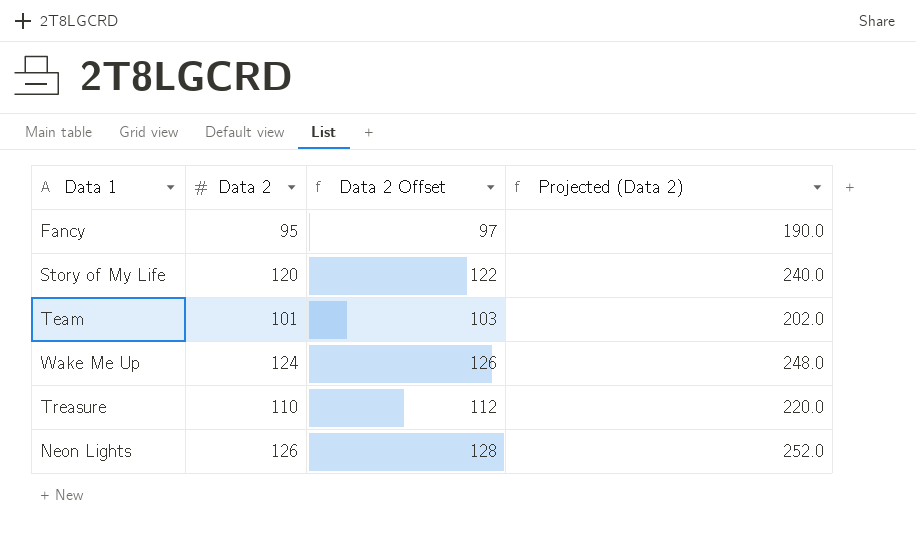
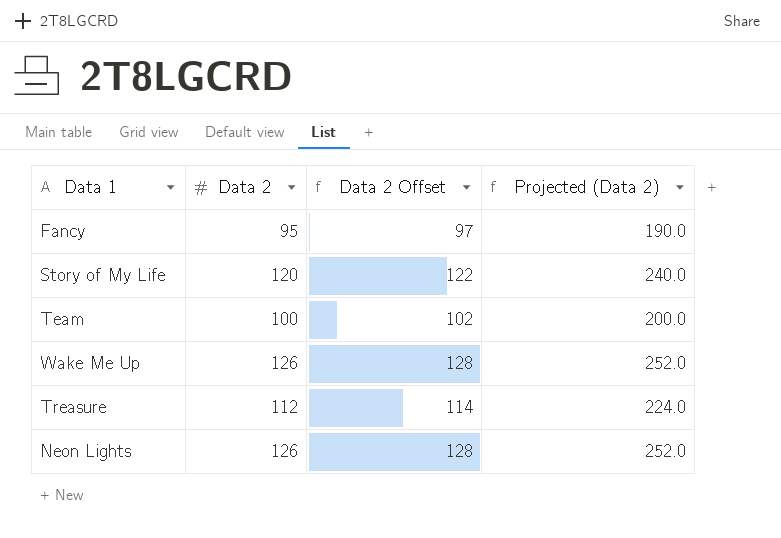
Team | Data 2: 101 -> 100
Team | Data 2 Offset: 103 -> 102
Team | Projected (Data 2): 202.0 -> 200.0
Wake Me Up | Data 2: 124 -> 126
Wake Me Up | Data 2 Offset: 126 -> 128
Wake Me Up | Projected (Data 2): 248.0 -> 252.0
Treasure | Data 2: 110 -> 112
Treasure | Data 2 Offset: 112 -> 114
Treasure | Projected (Data 2): 220.0 -> 224.0

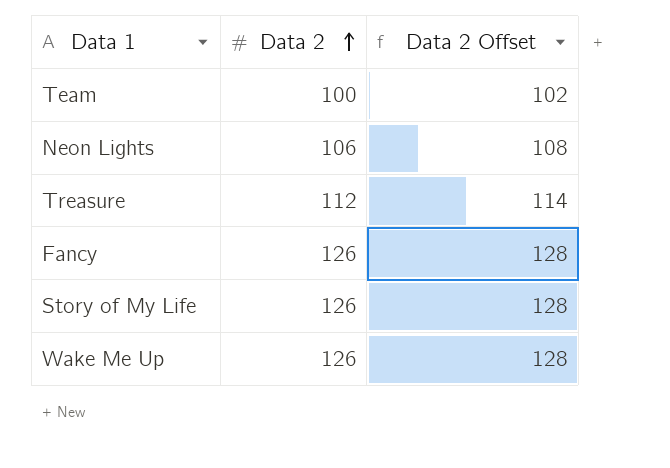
row order: none -> Data 2 ascending
column Projected (Data 2) | formula: [Data 2] * 2 -> none
Neon Lights | Data 2: 126 -> 106
Neon Lights | Data 2 Offset: 128 -> 108
Fancy | Data 2: 95 -> 126
Fancy | Data 2 Offset: 97 -> 128
Story of My Life | Data 2: 120 -> 126
Story of My Life | Data 2 Offset: 122 -> 128

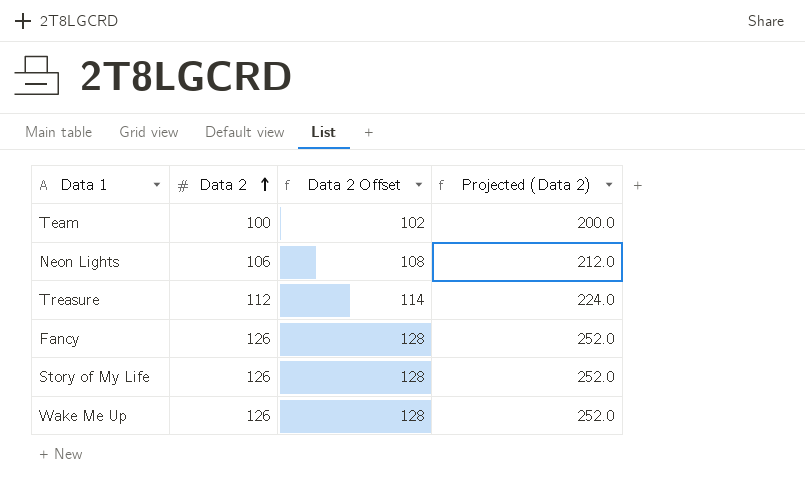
column Projected (Data 2) | formula: none -> [Data 2] * 2

